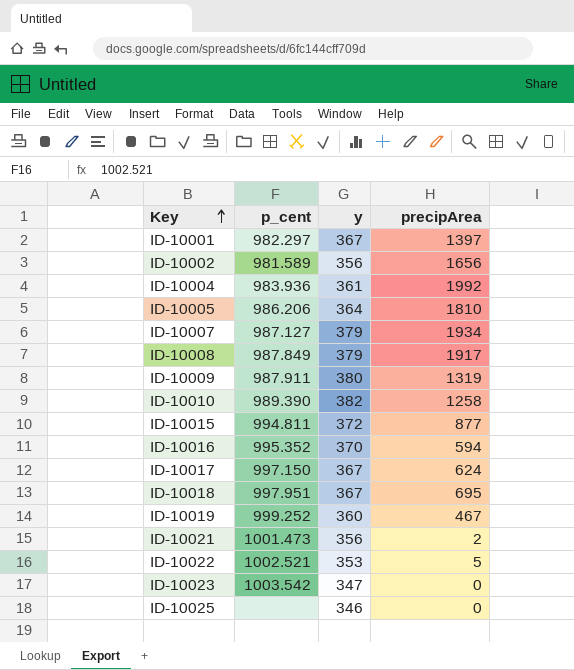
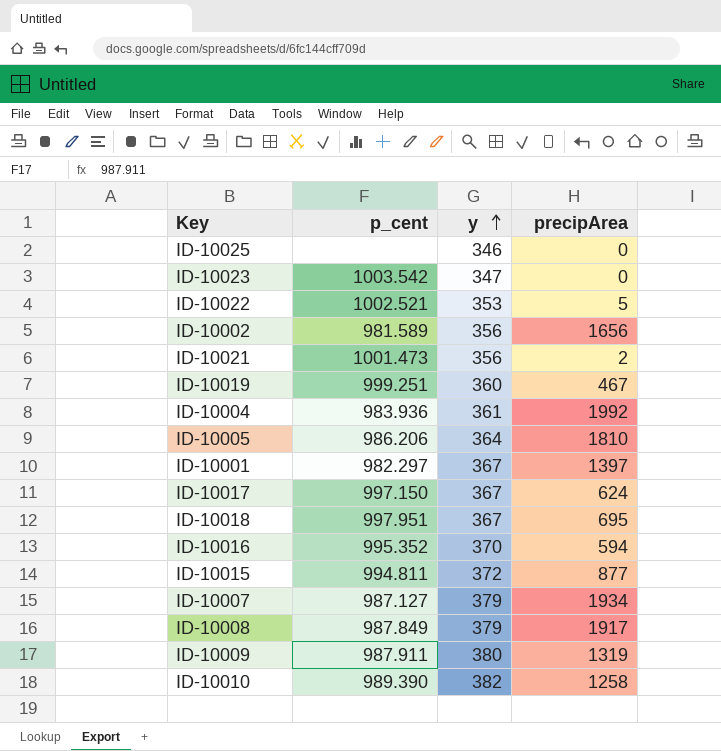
row order: Key ascending -> y ascending
ID-10019 | p_cent: 999.252 -> 999.251

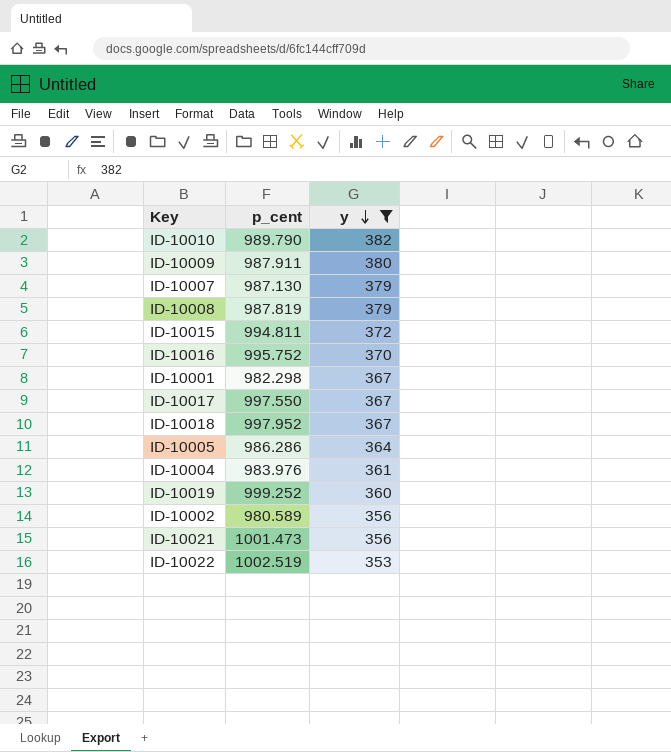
filter: none -> y >= 353
row order: y ascending -> y descending
column precipArea | position: 4 -> none
ID-10010 | p_cent: 989.390 -> 989.790
ID-10007 | p_cent: 987.127 -> 987.130
ID-10008 | p_cent: 987.849 -> 987.819
ID-10016 | p_cent: 995.352 -> 995.752
ID-10001 | p_cent: 982.297 -> 982.298
ID-10017 | p_cent: 997.150 -> 997.550
ID-10018 | p_cent: 997.951 -> 997.952
ID-10005 | p_cent: 986.206 -> 986.286
ID-10004 | p_cent: 983.936 -> 983.976
ID-10019 | p_cent: 999.251 -> 999.252
ID-10002 | p_cent: 981.589 -> 980.589
ID-10022 | p_cent: 1002.521 -> 1002.519

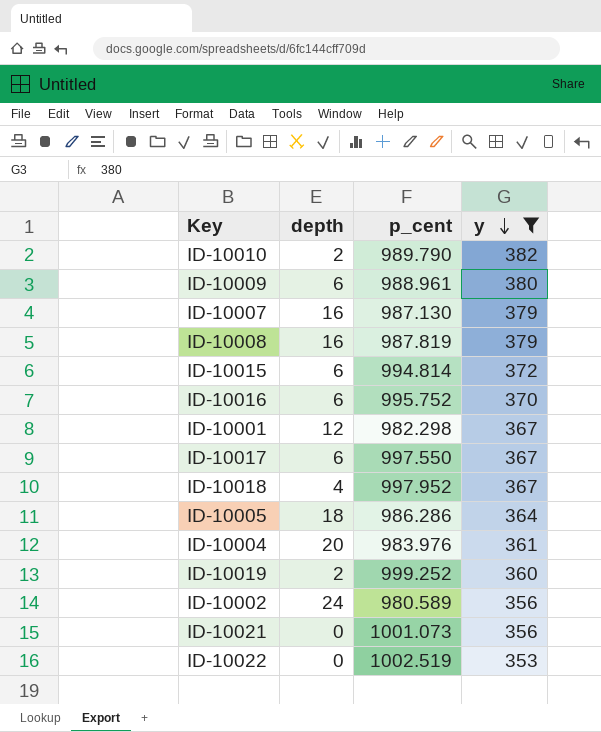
column depth | position: none -> 2
ID-10009 | p_cent: 987.911 -> 988.961
ID-10015 | p_cent: 994.811 -> 994.814
ID-10021 | p_cent: 1001.473 -> 1001.073

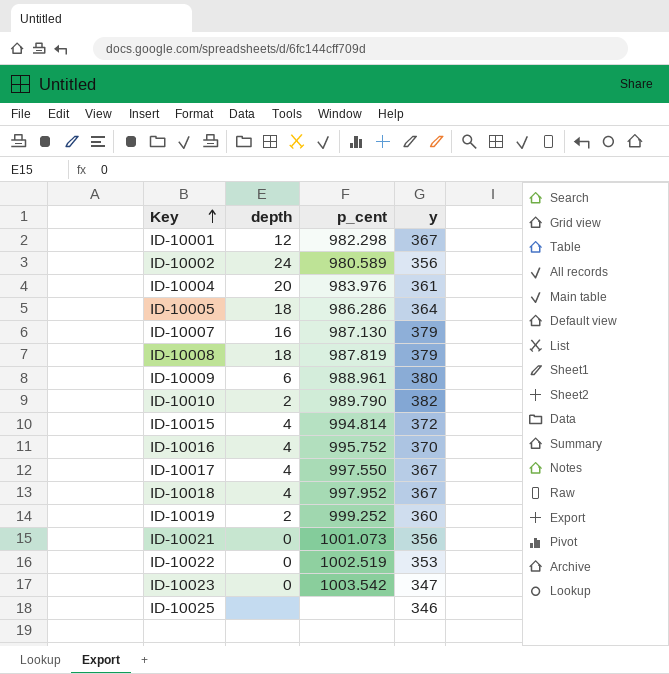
filter: y >= 353 -> none
row order: y descending -> Key ascending
ID-10008 | depth: 16 -> 18
ID-10015 | depth: 6 -> 4
ID-10016 | depth: 6 -> 4
ID-10017 | depth: 6 -> 4

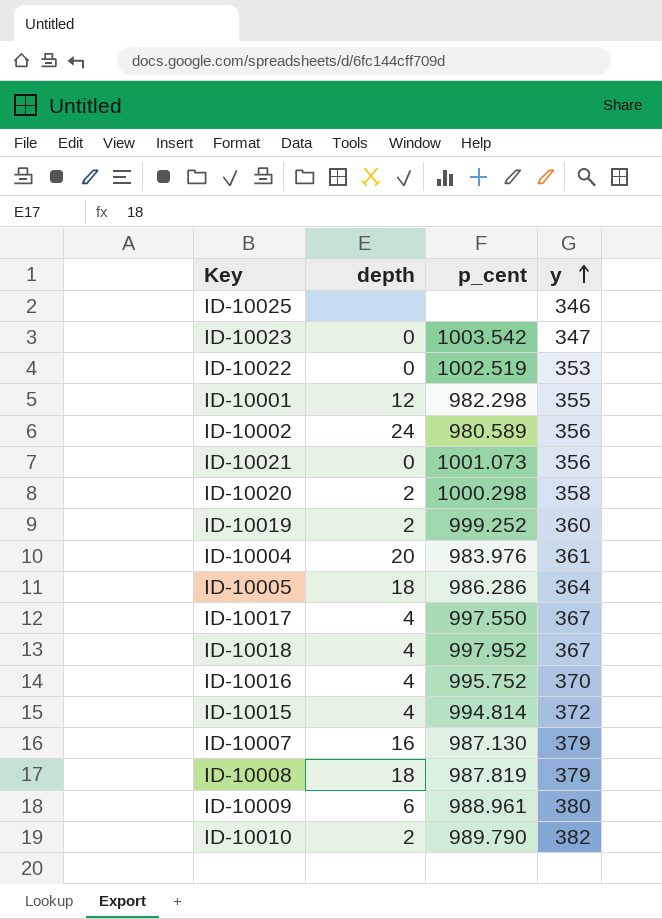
row order: Key ascending -> y ascending
ID-10001 | y: 367 -> 355
row ID-10020: none -> 2 | 1000.298 | 358

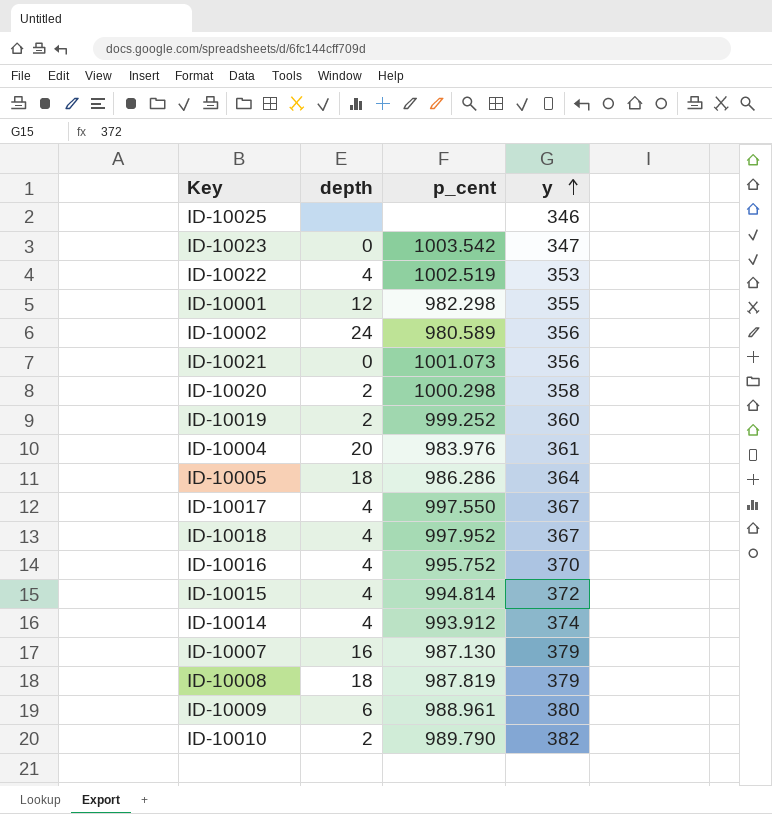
ID-10022 | depth: 0 -> 4
row ID-10014: none -> 4 | 993.912 | 374

